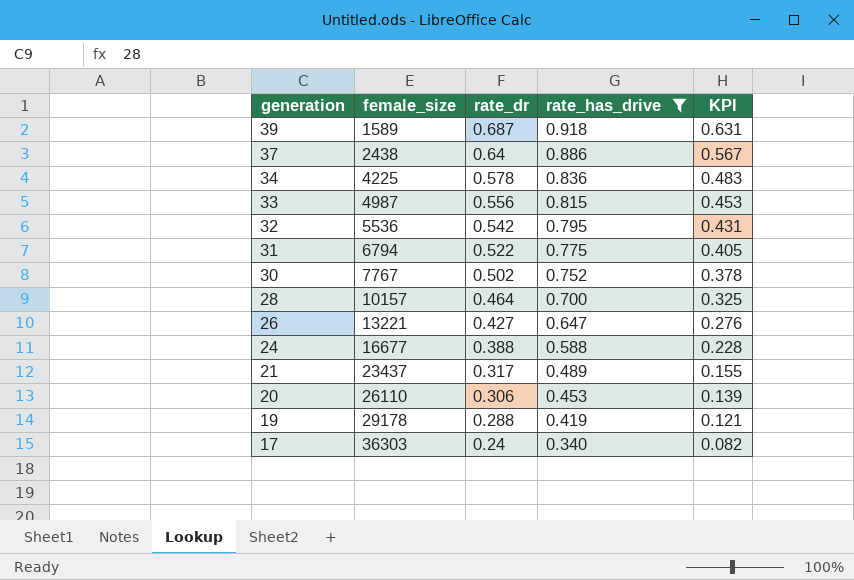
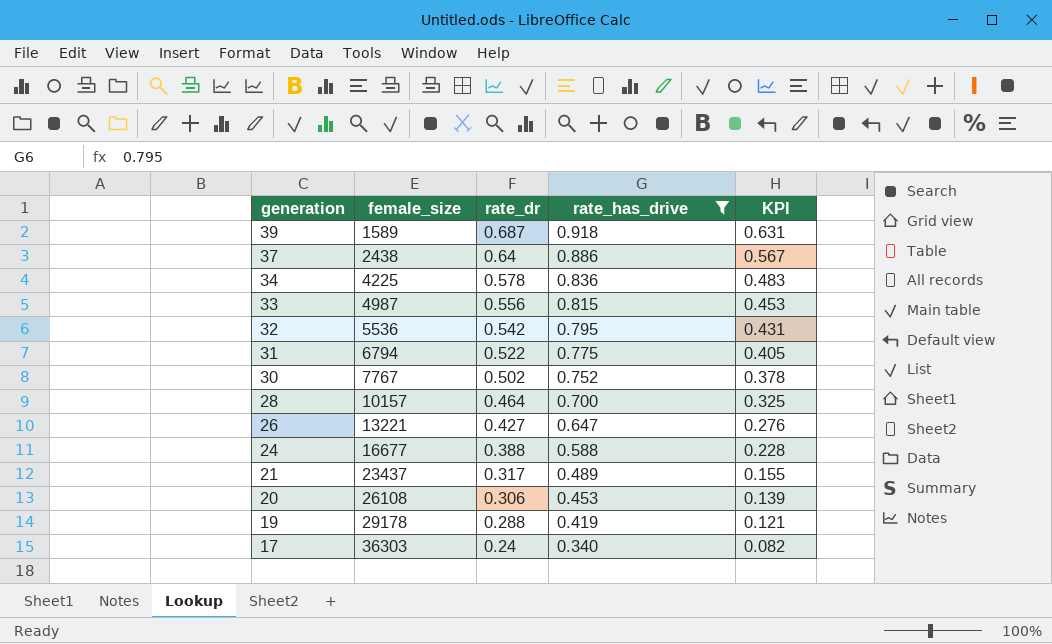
20 | female_size: 26110 -> 26108

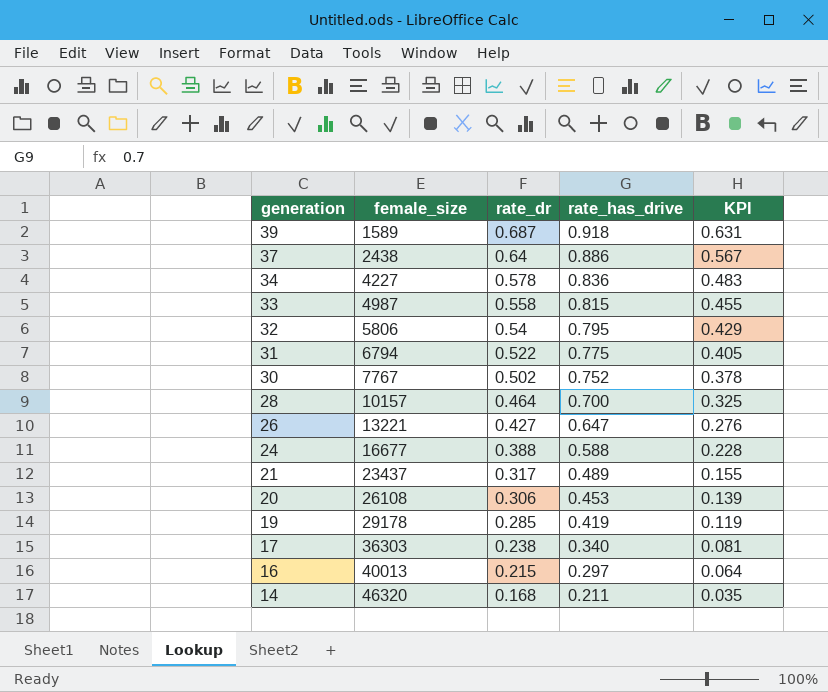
filter: rate_has_drive >= 0.340 -> none
34 | female_size: 4225 -> 4227
33 | rate_dr: 0.556 -> 0.558
33 | KPI: 0.453 -> 0.455
32 | female_size: 5536 -> 5806
32 | rate_dr: 0.542 -> 0.54
32 | KPI: 0.431 -> 0.429
19 | rate_dr: 0.288 -> 0.285
19 | KPI: 0.121 -> 0.119
17 | rate_dr: 0.24 -> 0.238
17 | KPI: 0.082 -> 0.081

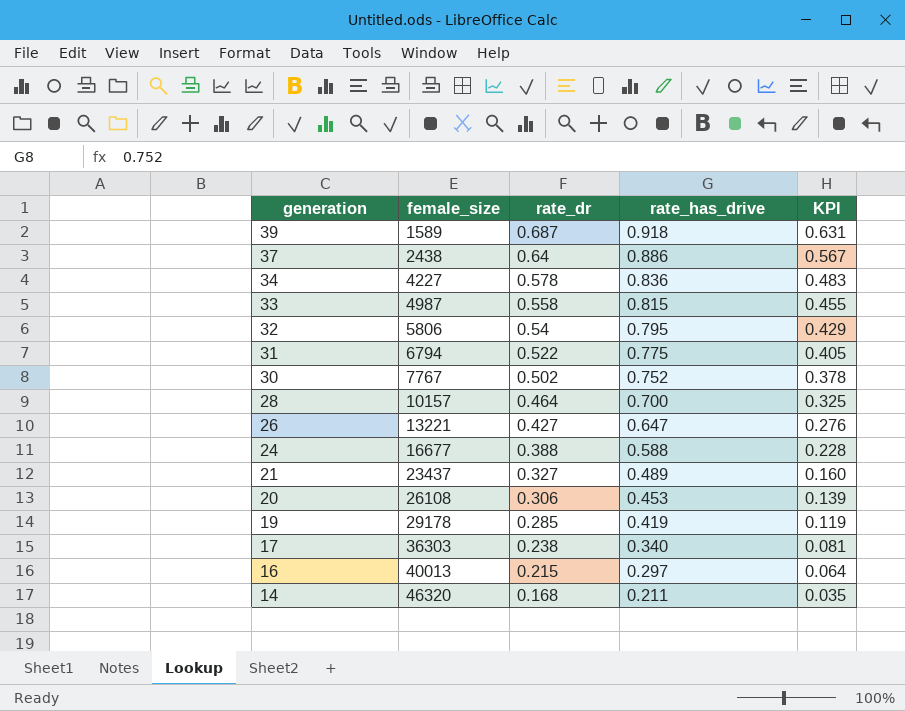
21 | rate_dr: 0.317 -> 0.327
21 | KPI: 0.155 -> 0.160

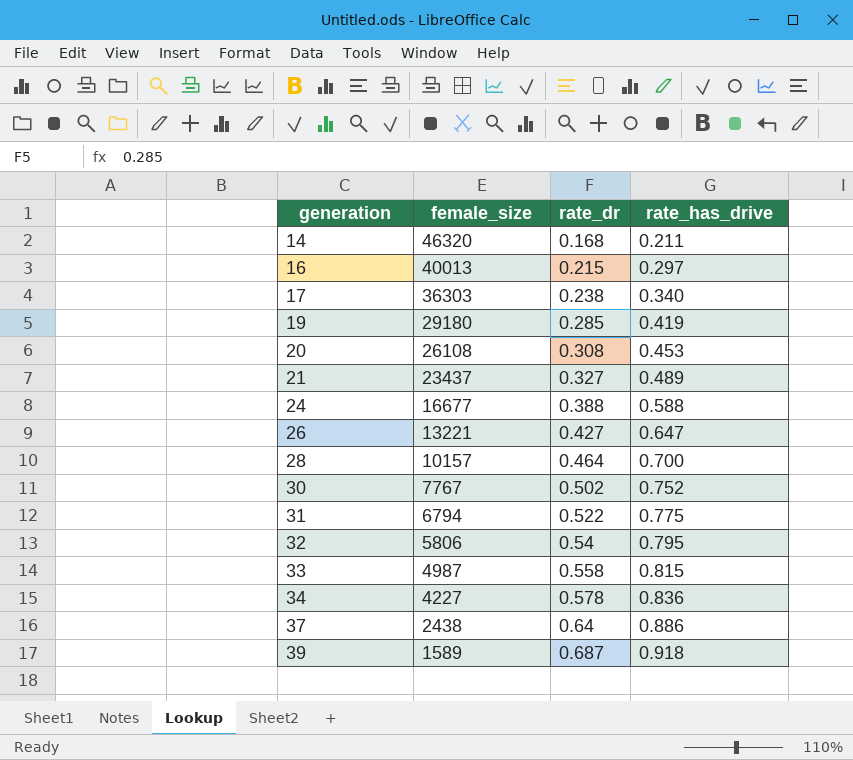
row order: generation descending -> generation ascending
column KPI | formula: [rate_dr] * [rate_has_drive] -> none
19 | female_size: 29178 -> 29180
20 | rate_dr: 0.306 -> 0.308

